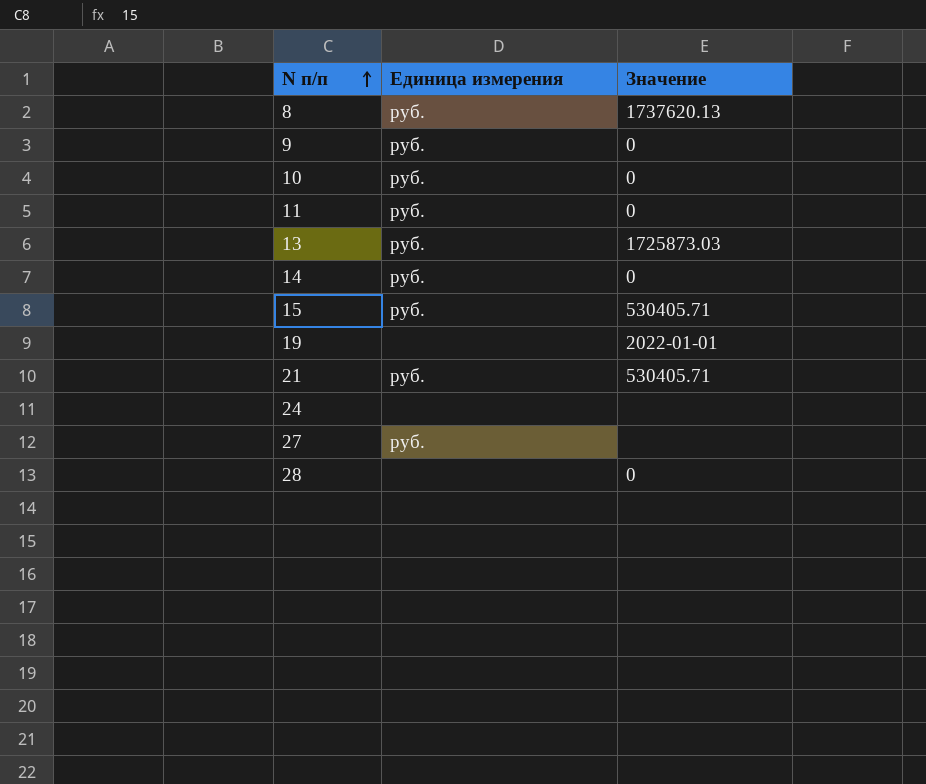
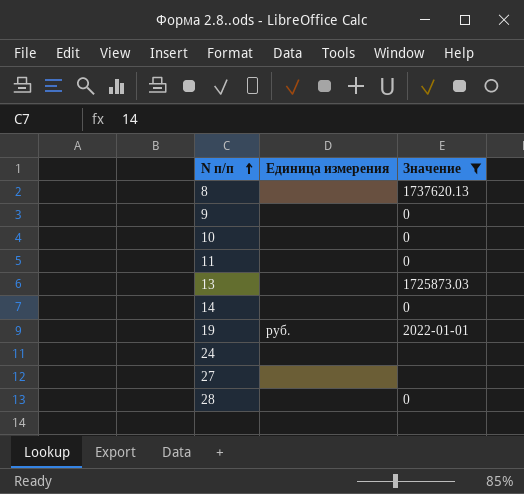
filter: none -> Значение != 530405.71
8 | Единица измерения: руб. -> none
9 | Единица измерения: руб. -> none
10 | Единица измерения: руб. -> none
11 | Единица измерения: руб. -> none
13 | Единица измерения: руб. -> none
14 | Единица измерения: руб. -> none
19 | Единица измерения: none -> руб.
27 | Единица измерения: руб. -> none

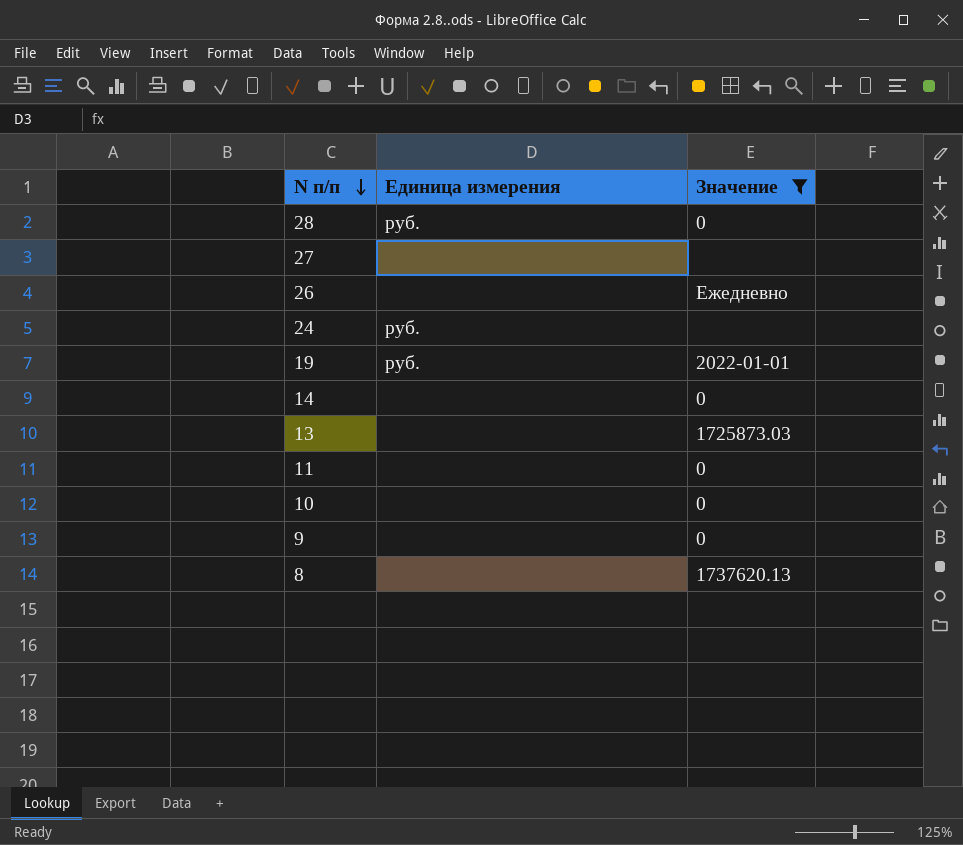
row order: N п/п ascending -> N п/п descending
28 | Единица измерения: none -> руб.
row 26: none -> none | Ежедневно
24 | Единица измерения: none -> руб.

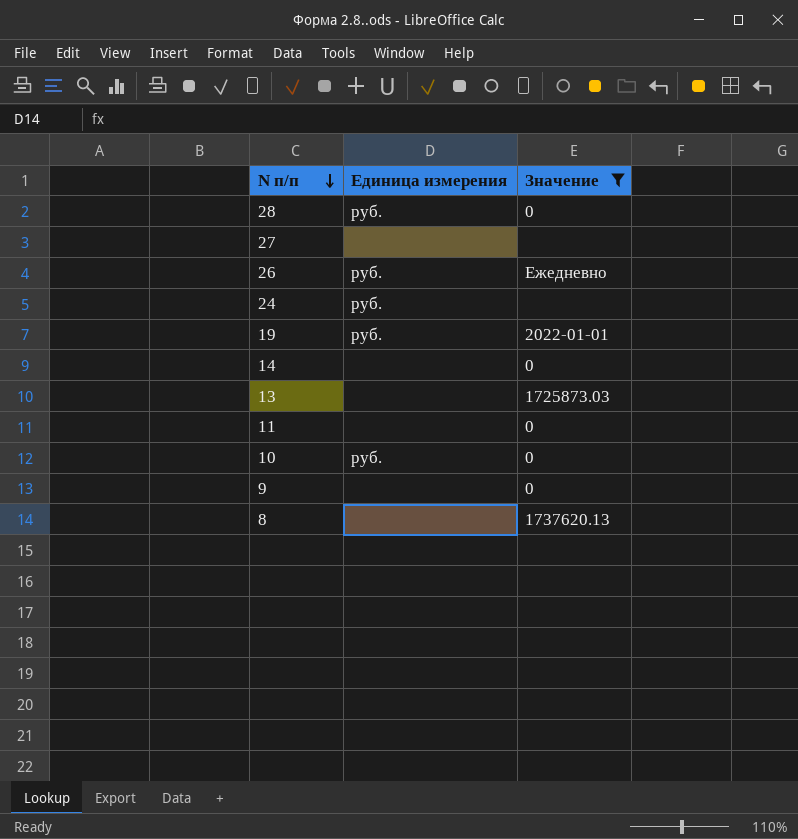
26 | Единица измерения: none -> руб.
10 | Единица измерения: none -> руб.

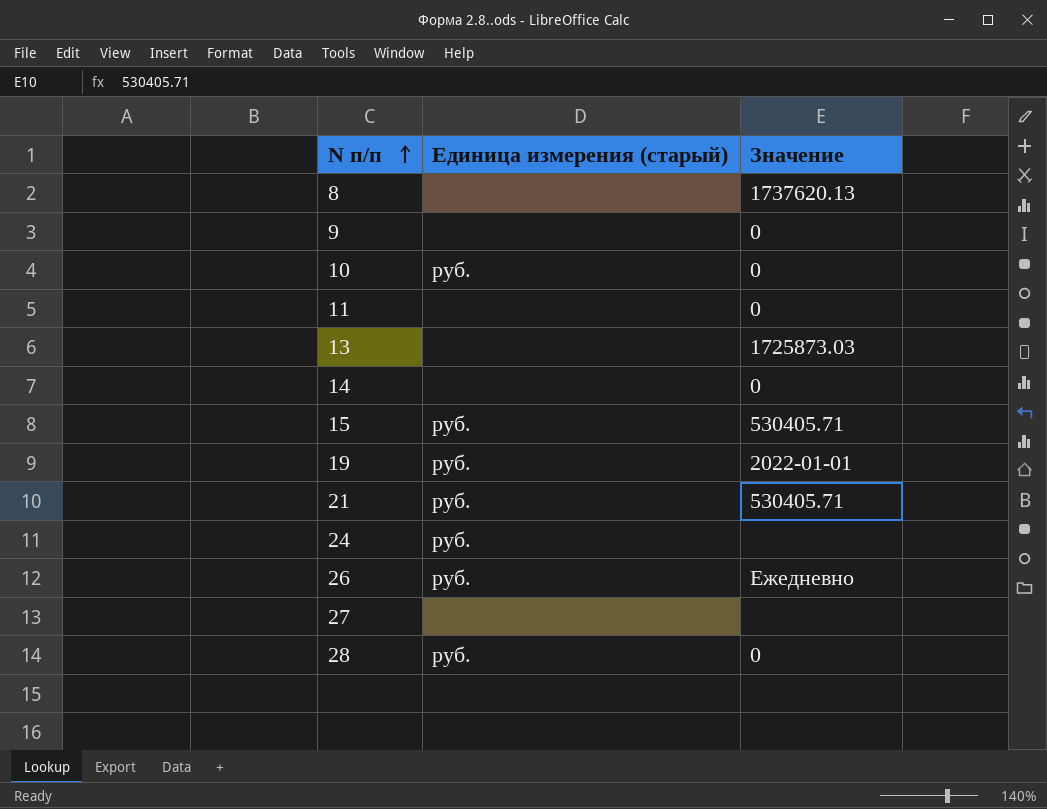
filter: Значение != 530405.71 -> none
row order: N п/п descending -> N п/п ascending
column name: Единица измерения -> Единица измерения (старый)

